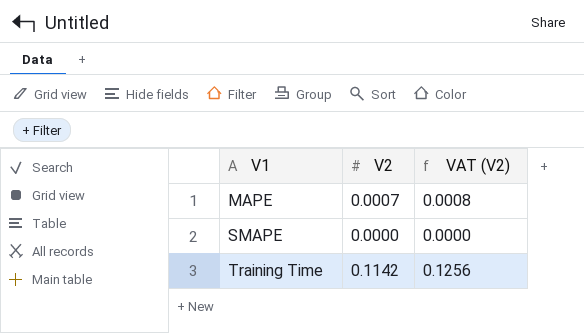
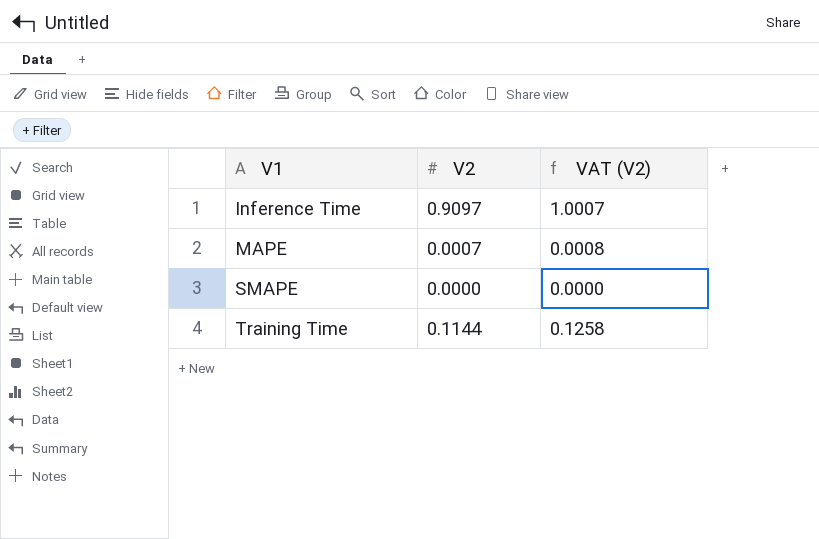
row Inference Time: none -> 0.9097 | 1.0007
Training Time | V2: 0.1142 -> 0.1144
Training Time | VAT (V2): 0.1256 -> 0.1258

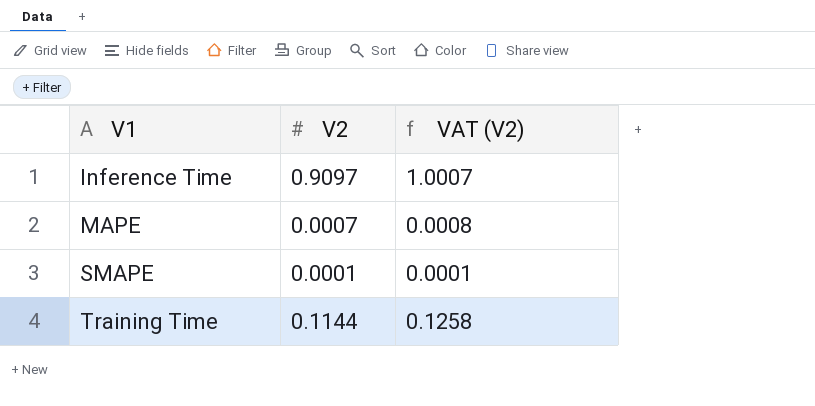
SMAPE | V2: 0.0000 -> 0.0001
SMAPE | VAT (V2): 0.0000 -> 0.0001

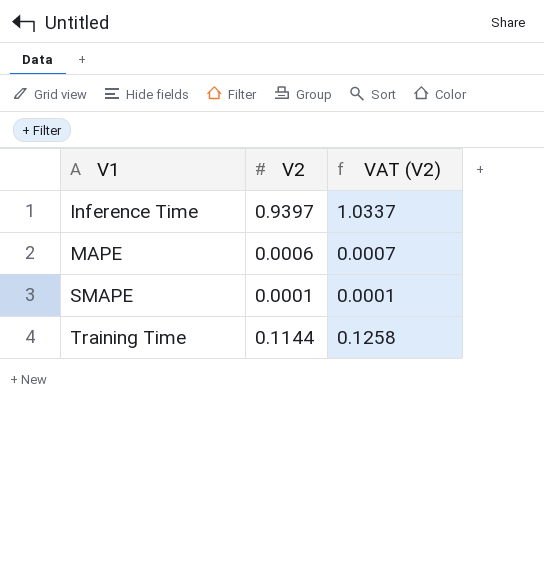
Inference Time | V2: 0.9097 -> 0.9397
Inference Time | VAT (V2): 1.0007 -> 1.0337
MAPE | V2: 0.0007 -> 0.0006
MAPE | VAT (V2): 0.0008 -> 0.0007

